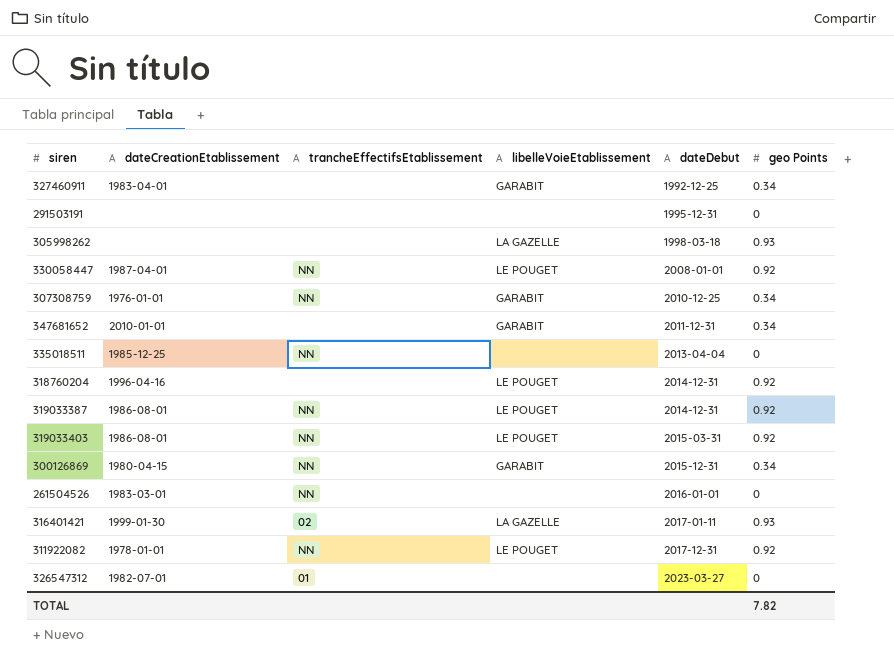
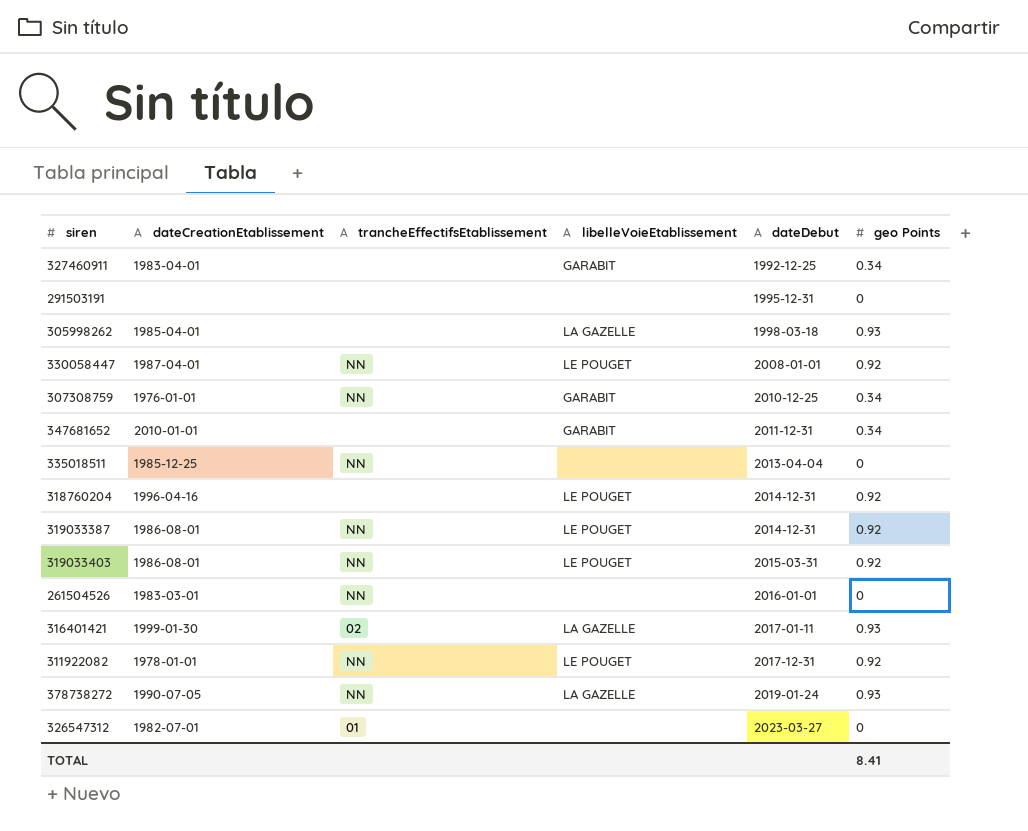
row 300126869: 1980-04-15 | NN | GARABIT | 2015-12-31 | 0.34 -> none
305998262 | dateCreationEtablissement: none -> 1985-04-01
row 378738272: none -> 1990-07-05 | NN | LA GAZELLE | 2019-01-24 | 0.93
TOTAL | geo Points: 7.82 -> 8.41

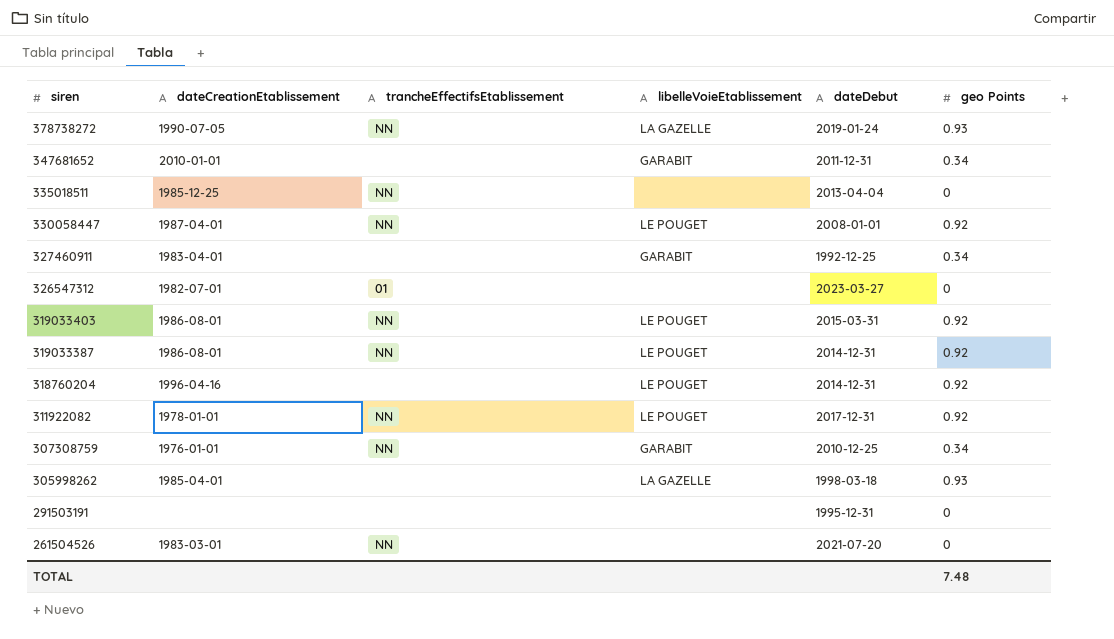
row order: dateDebut ascending -> siren descending
row 316401421: 1999-01-30 | 02 | LA GAZELLE | 2017-01-11 | 0.93 -> none
261504526 | dateDebut: 2016-01-01 -> 2021-07-20
TOTAL | geo Points: 8.41 -> 7.48

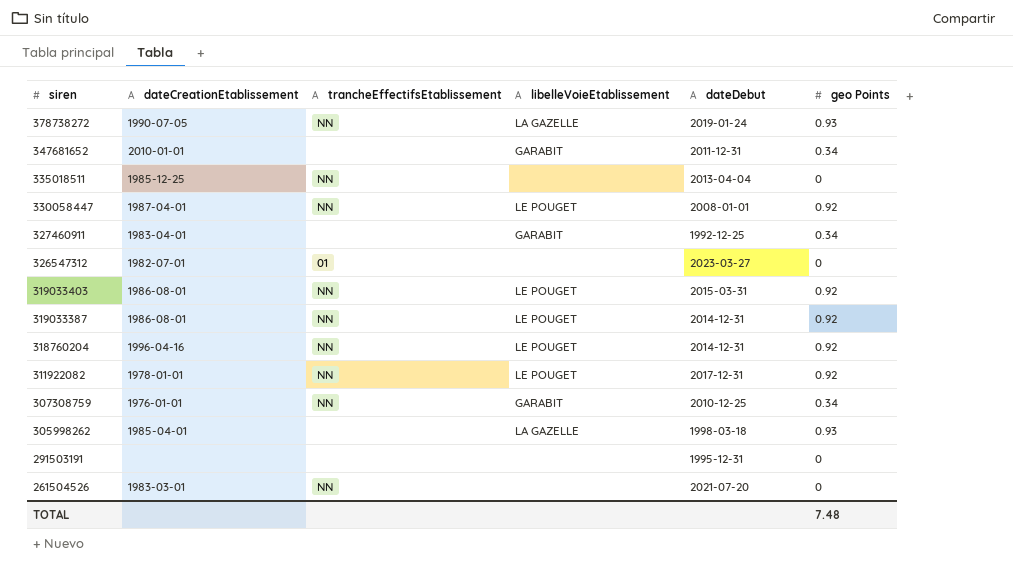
318760204 | trancheEffectifsEtablissement: none -> NN

